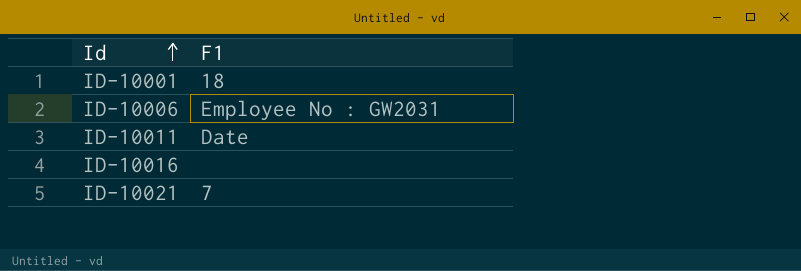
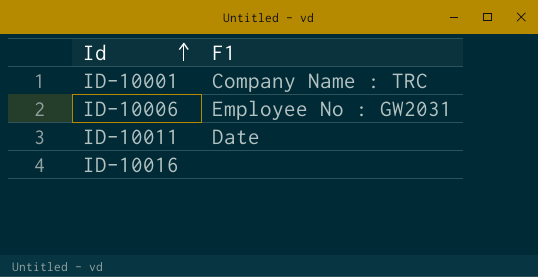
row ID-10021: 7 -> none
ID-10001 | F1: 18 -> Company Name : TRC

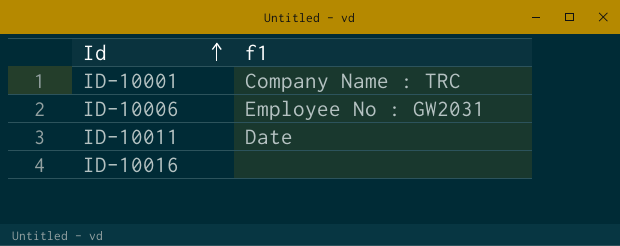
column name: F1 -> f1

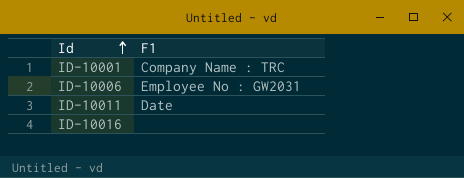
column name: f1 -> F1

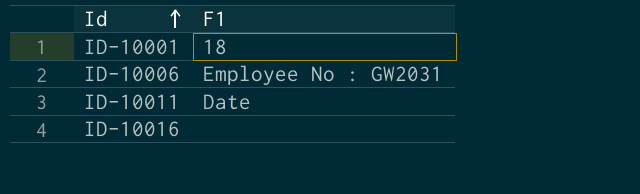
ID-10001 | F1: Company Name : TRC -> 18

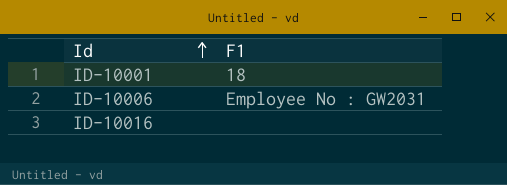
row ID-10011: Date -> none

